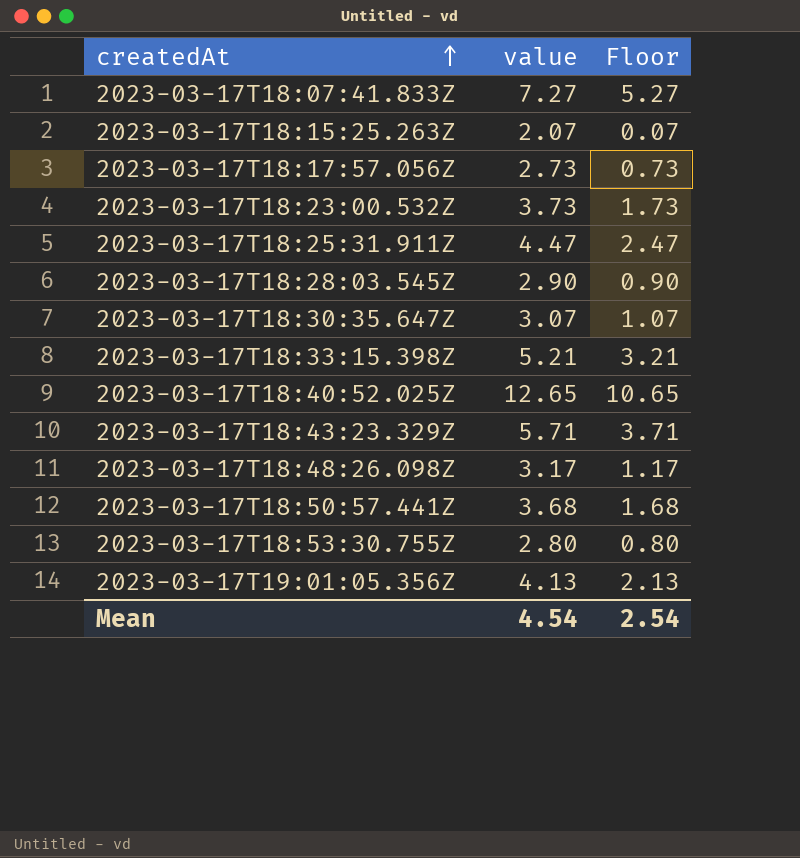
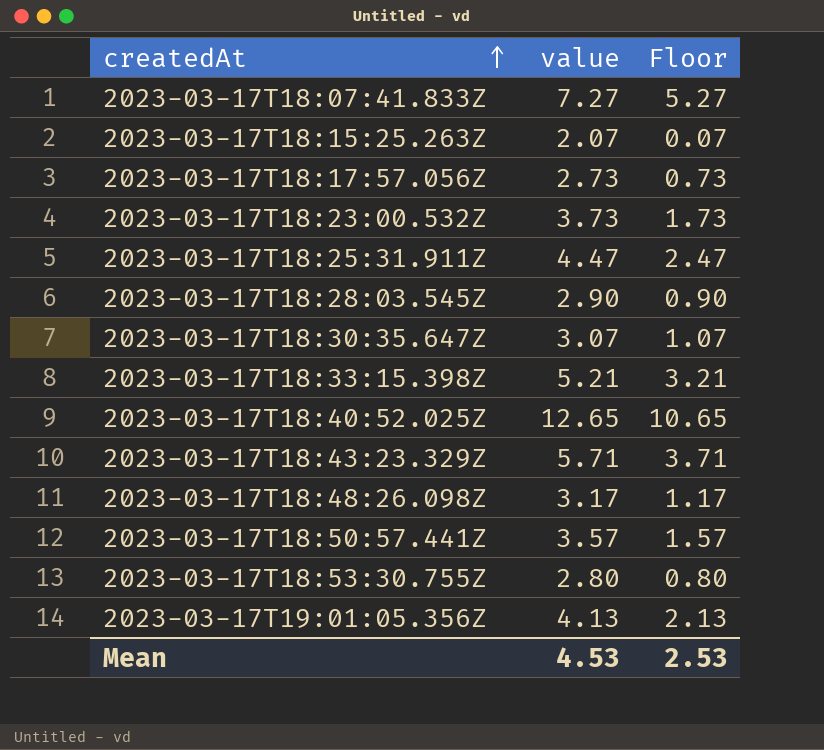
2023-03-17T18:50:57.441Z | value: 3.68 -> 3.57
2023-03-17T18:50:57.441Z | Floor: 1.68 -> 1.57
Mean | value: 4.54 -> 4.53
Mean | Floor: 2.54 -> 2.53

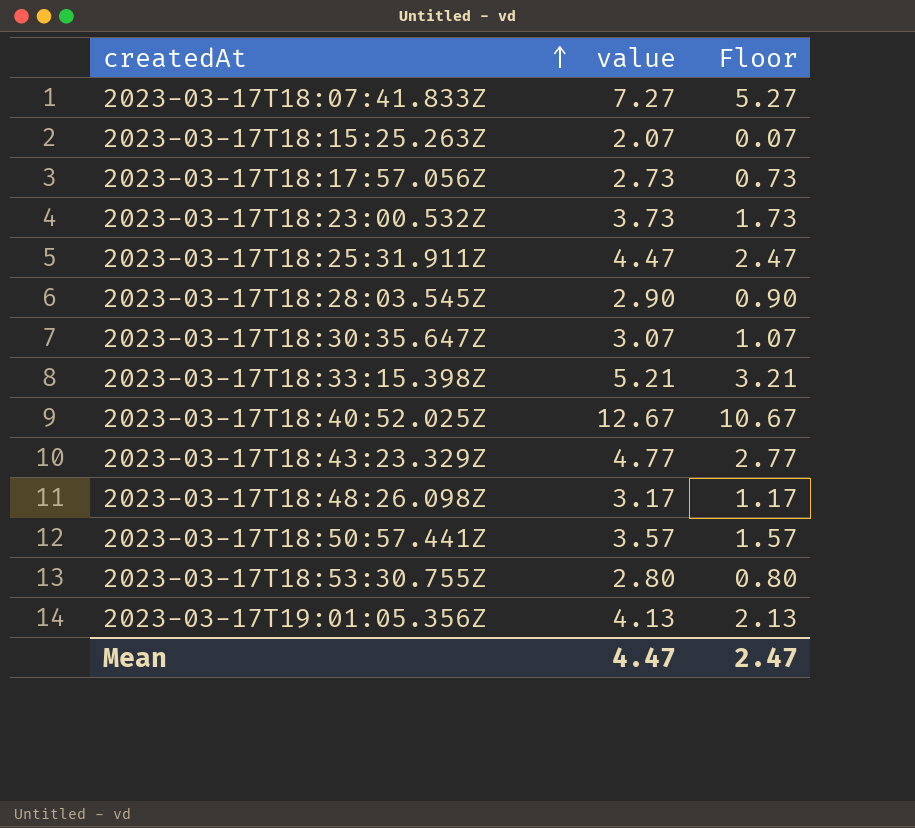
2023-03-17T18:40:52.025Z | value: 12.65 -> 12.67
2023-03-17T18:40:52.025Z | Floor: 10.65 -> 10.67
2023-03-17T18:43:23.329Z | value: 5.71 -> 4.77
2023-03-17T18:43:23.329Z | Floor: 3.71 -> 2.77
Mean | value: 4.53 -> 4.47
Mean | Floor: 2.53 -> 2.47

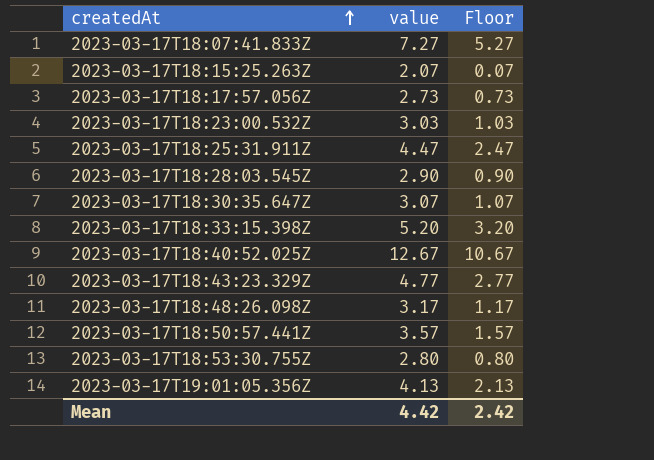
2023-03-17T18:23:00.532Z | value: 3.73 -> 3.03
2023-03-17T18:23:00.532Z | Floor: 1.73 -> 1.03
2023-03-17T18:33:15.398Z | value: 5.21 -> 5.20
2023-03-17T18:33:15.398Z | Floor: 3.21 -> 3.20
Mean | value: 4.47 -> 4.42
Mean | Floor: 2.47 -> 2.42

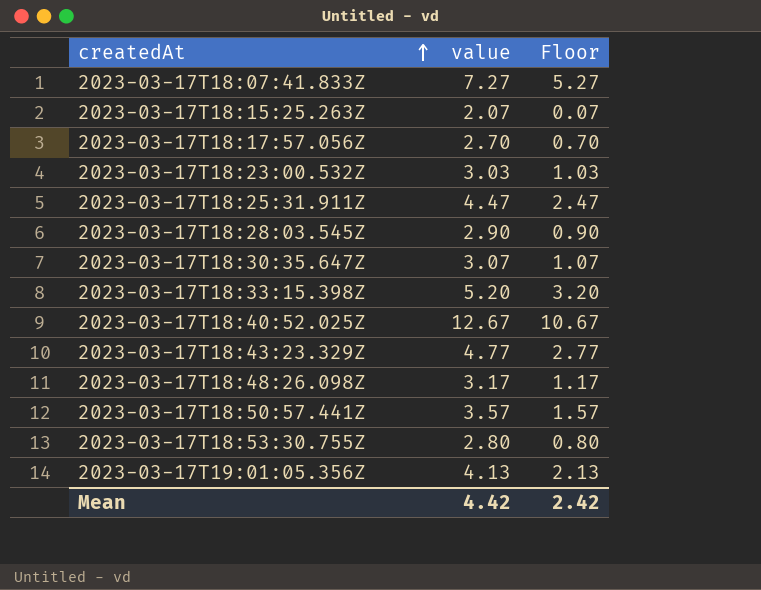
2023-03-17T18:17:57.056Z | value: 2.73 -> 2.70
2023-03-17T18:17:57.056Z | Floor: 0.73 -> 0.70

